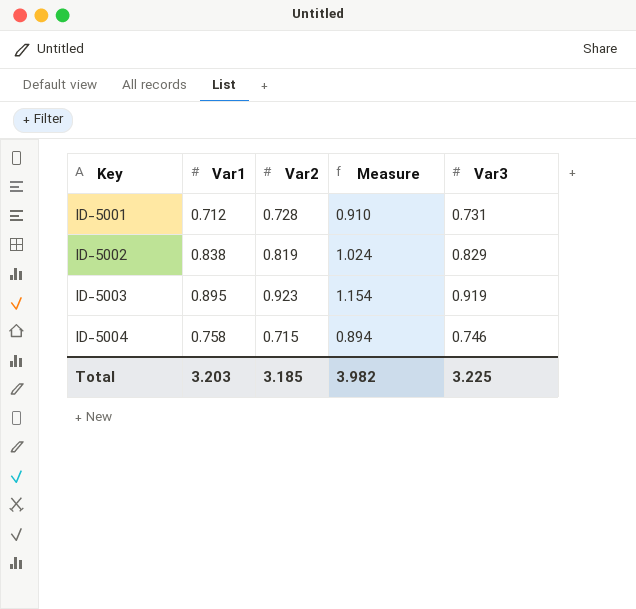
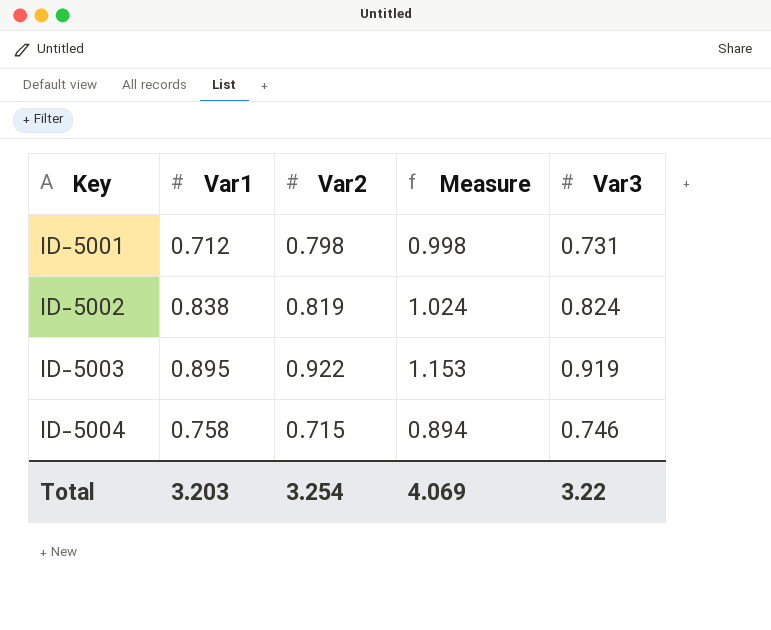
ID-5001 | Var2: 0.728 -> 0.798
ID-5001 | Measure: 0.910 -> 0.998
ID-5002 | Var3: 0.829 -> 0.824
ID-5003 | Var2: 0.923 -> 0.922
ID-5003 | Measure: 1.154 -> 1.153
Total | Var2: 3.185 -> 3.254
Total | Measure: 3.982 -> 4.069
Total | Var3: 3.225 -> 3.22

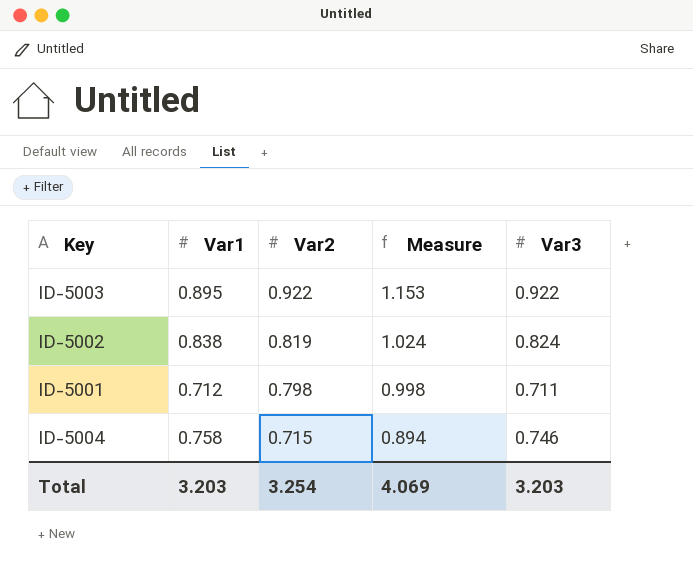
row order: Key ascending -> Var2 descending
ID-5003 | Var3: 0.919 -> 0.922
ID-5001 | Var3: 0.731 -> 0.711
Total | Var3: 3.22 -> 3.203

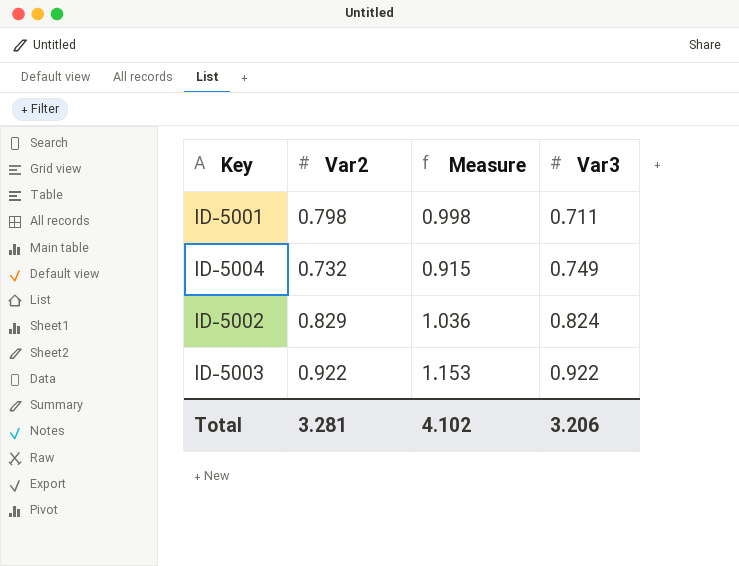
row order: Var2 descending -> Var3 ascending
column Var1 | position: 2 -> none
ID-5004 | Var2: 0.715 -> 0.732
ID-5004 | Measure: 0.894 -> 0.915
ID-5004 | Var3: 0.746 -> 0.749
ID-5002 | Var2: 0.819 -> 0.829
ID-5002 | Measure: 1.024 -> 1.036
Total | Var2: 3.254 -> 3.281
Total | Measure: 4.069 -> 4.102
Total | Var3: 3.203 -> 3.206

